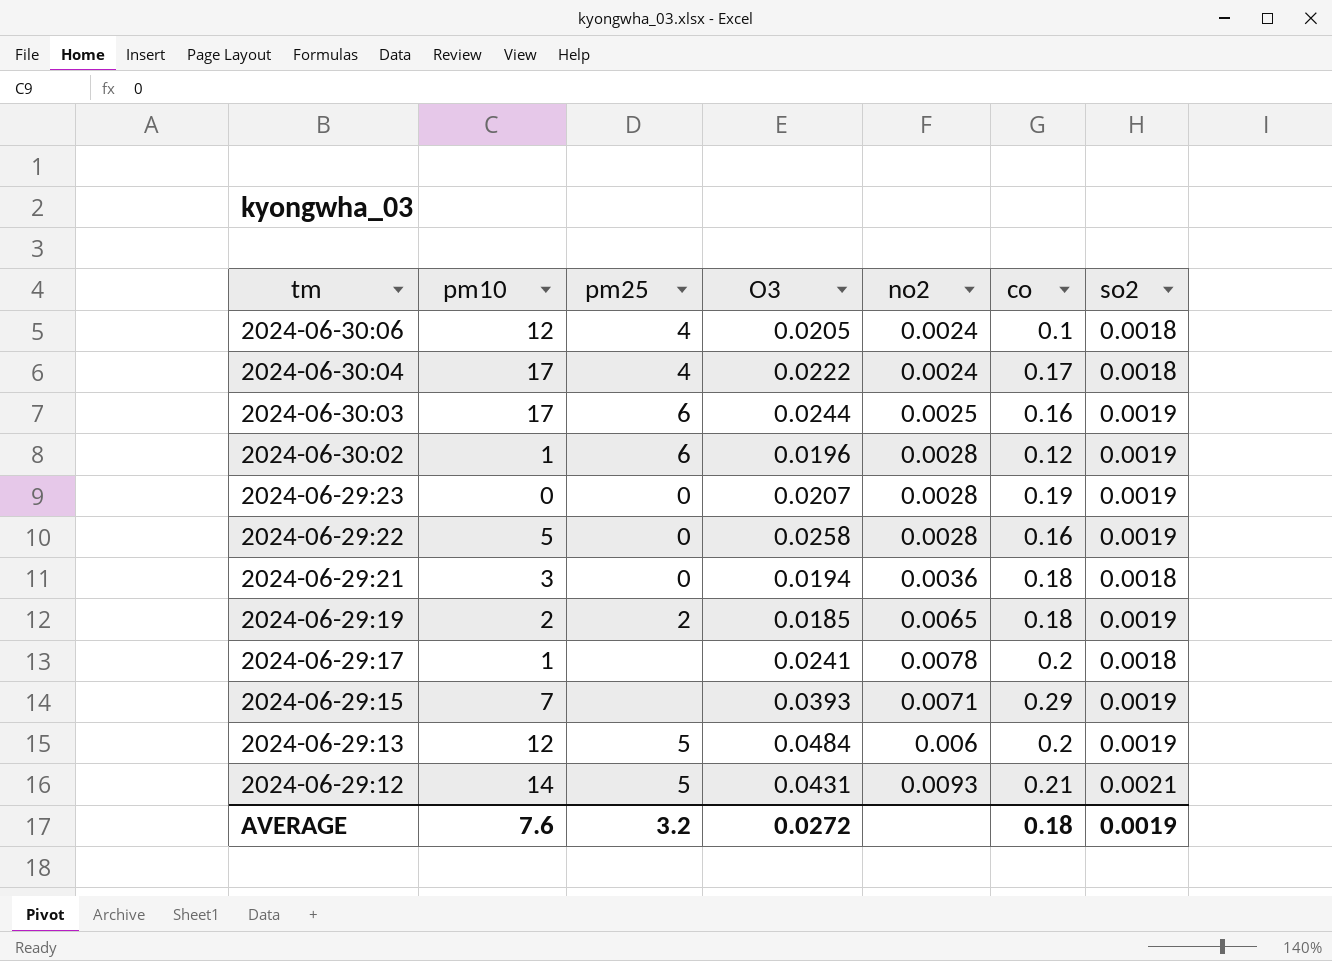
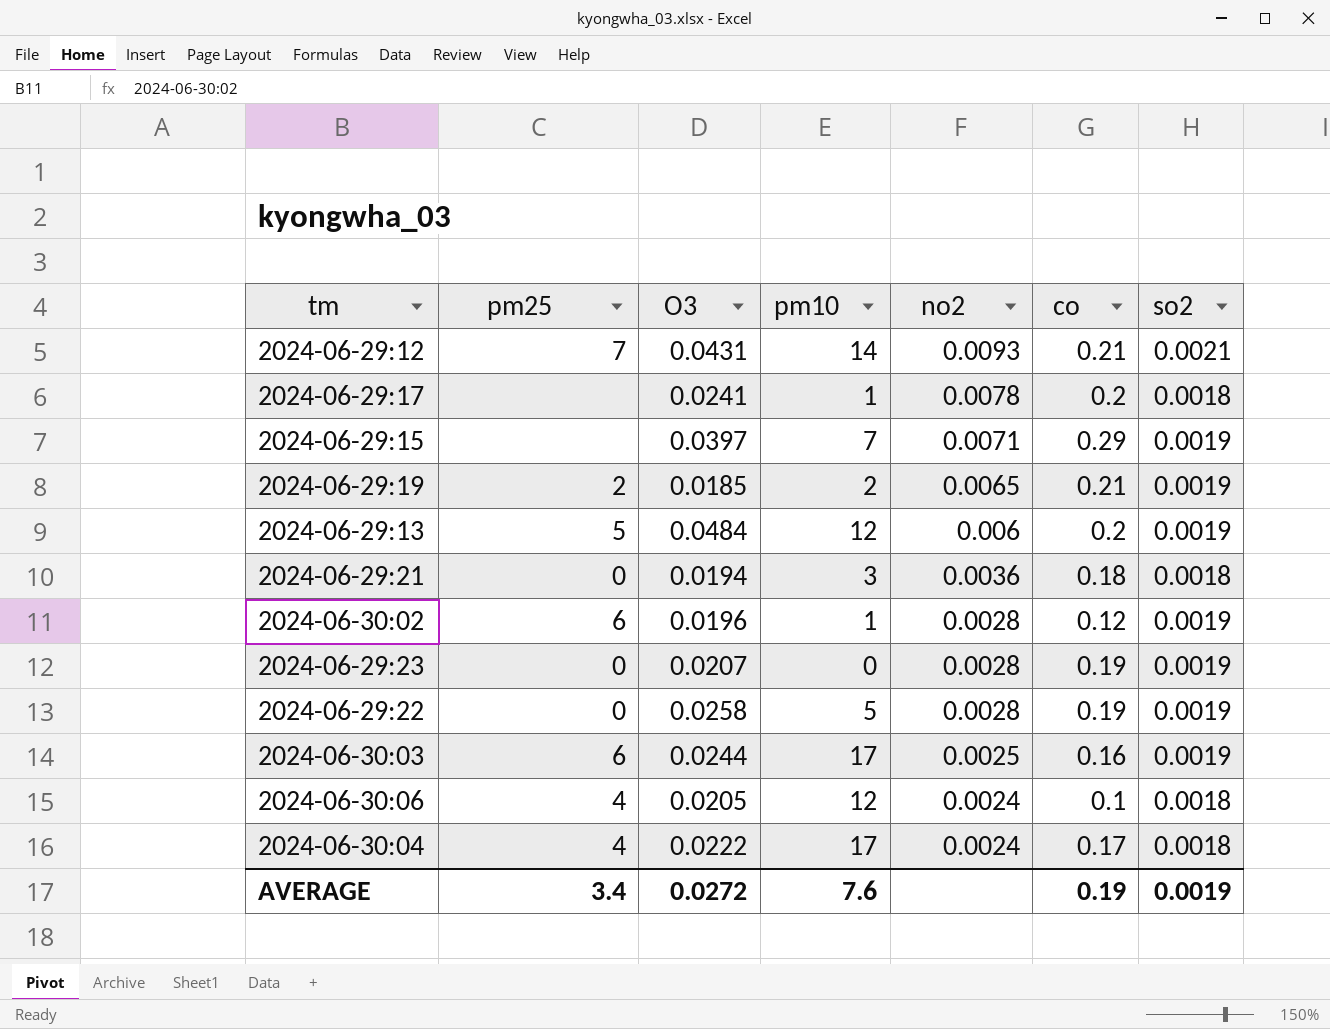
row order: tm descending -> no2 descending
column pm10 | position: 2 -> 4
2024-06-29:12 | pm25: 5 -> 7
2024-06-29:15 | O3: 0.0393 -> 0.0397
2024-06-29:19 | co: 0.18 -> 0.21
2024-06-29:22 | co: 0.16 -> 0.19
AVERAGE | pm25: 3.2 -> 3.4
AVERAGE | co: 0.18 -> 0.19

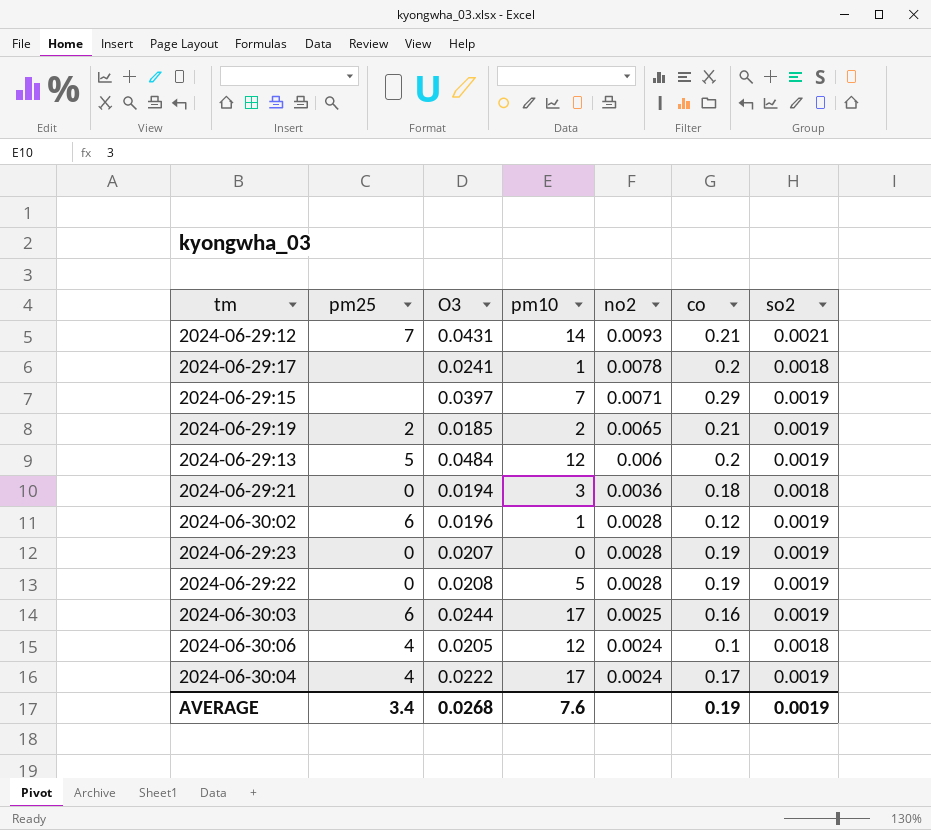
2024-06-29:22 | O3: 0.0258 -> 0.0208
2024-06-30:04 | so2: 0.0018 -> 0.0019
AVERAGE | O3: 0.0272 -> 0.0268

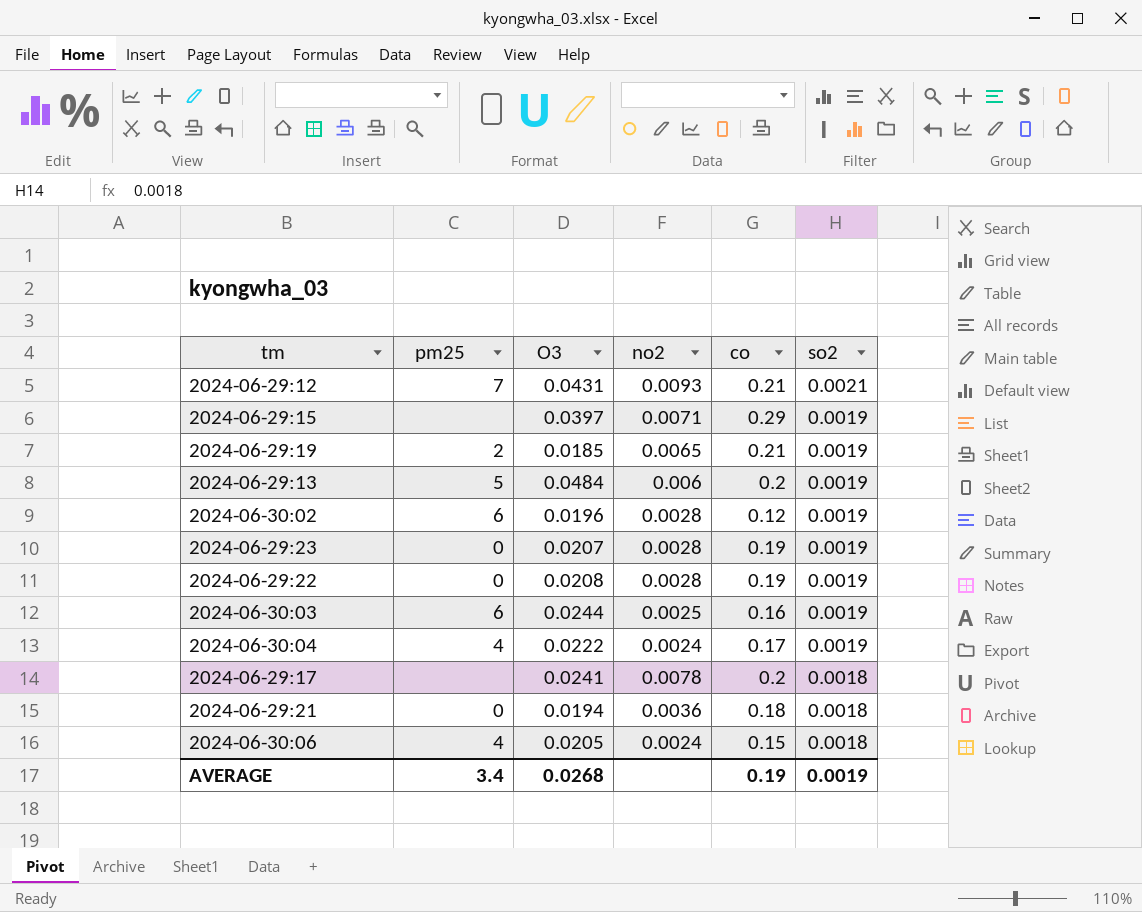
row order: no2 descending -> so2 descending
column pm10 | position: 4 -> none
2024-06-30:06 | co: 0.1 -> 0.15

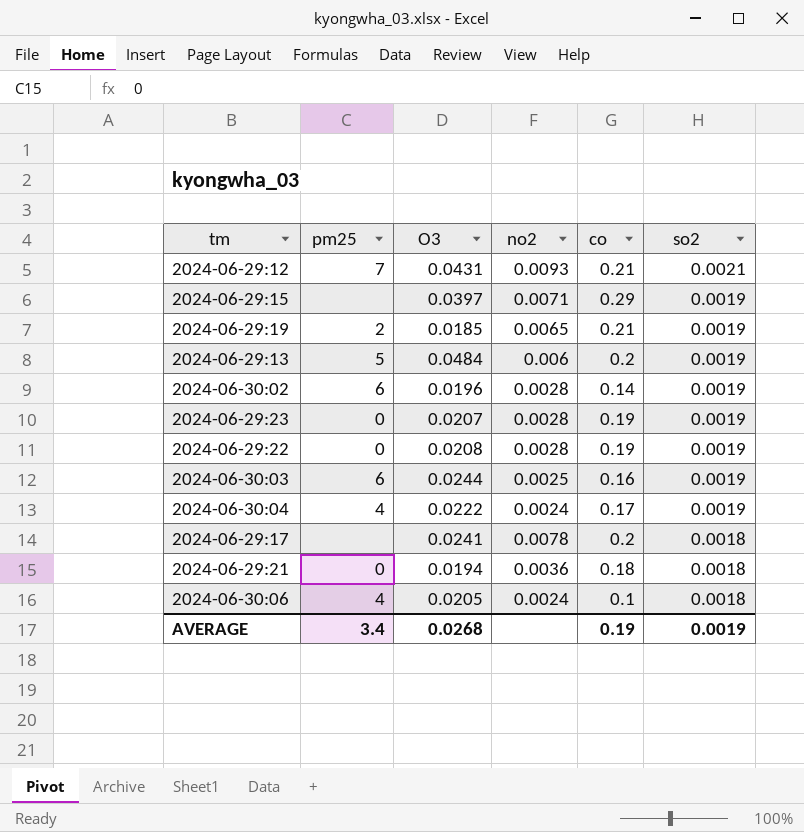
2024-06-30:02 | co: 0.12 -> 0.14
2024-06-30:06 | co: 0.15 -> 0.1

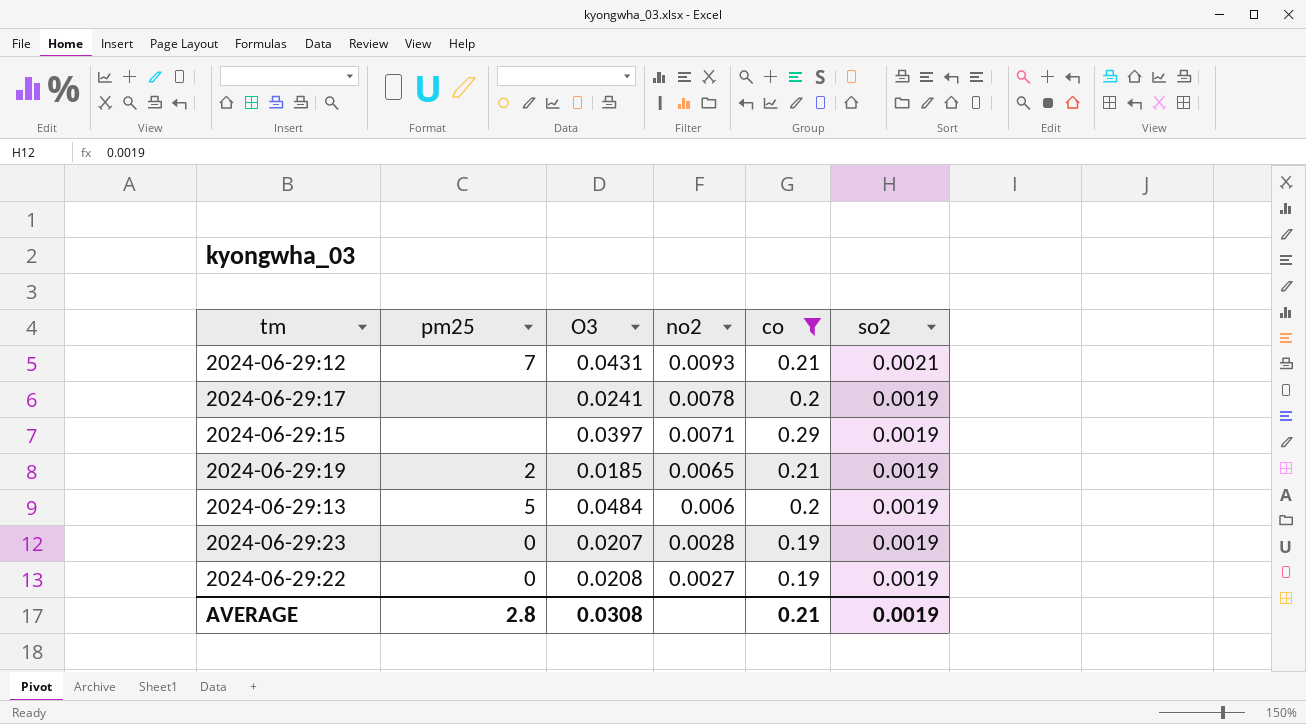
filter: none -> co >= 0.19
row order: so2 descending -> no2 descending
2024-06-29:17 | so2: 0.0018 -> 0.0019
2024-06-29:22 | no2: 0.0028 -> 0.0027
AVERAGE | pm25: 3.4 -> 2.8
AVERAGE | O3: 0.0268 -> 0.0308
AVERAGE | co: 0.19 -> 0.21

